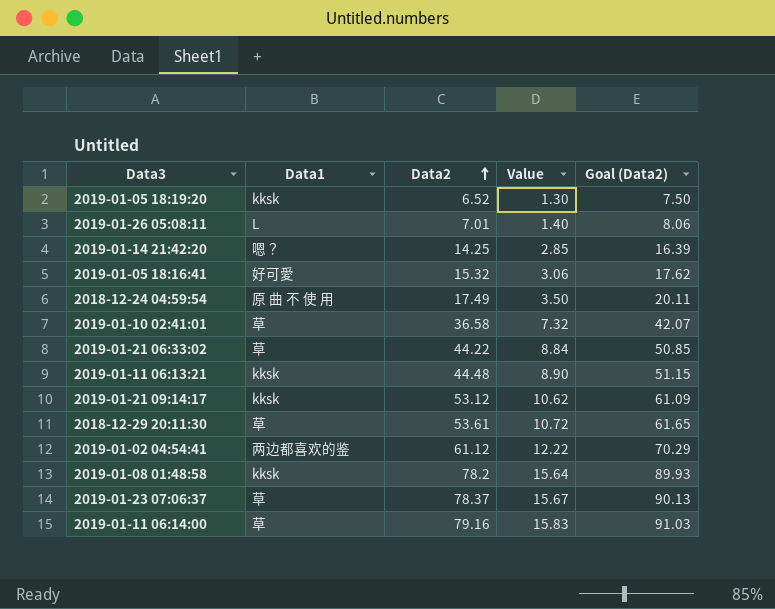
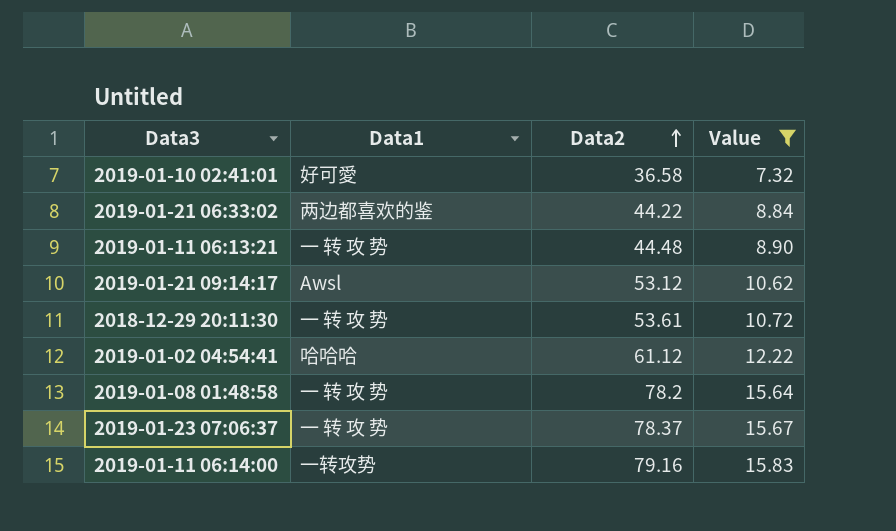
filter: none -> Value >= 7.32
column Goal (Data2) | formula: [Data2] * 1.15 -> none
2019-01-10 02:41:01 | Data1: 草 -> 好可愛
2019-01-21 06:33:02 | Data1: 草 -> 两边都喜欢的鉴
2019-01-11 06:13:21 | Data1: kksk -> 一 转 攻 势
2019-01-21 09:14:17 | Data1: kksk -> Awsl
2018-12-29 20:11:30 | Data1: 草 -> 一 转 攻 势
2019-01-02 04:54:41 | Data1: 两边都喜欢的鉴 -> 哈哈哈
2019-01-08 01:48:58 | Data1: kksk -> 一 转 攻 势
2019-01-23 07:06:37 | Data1: 草 -> 一 转 攻 势
2019-01-11 06:14:00 | Data1: 草 -> 一转攻势

